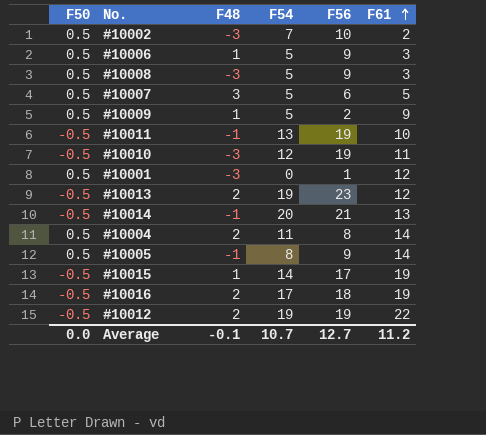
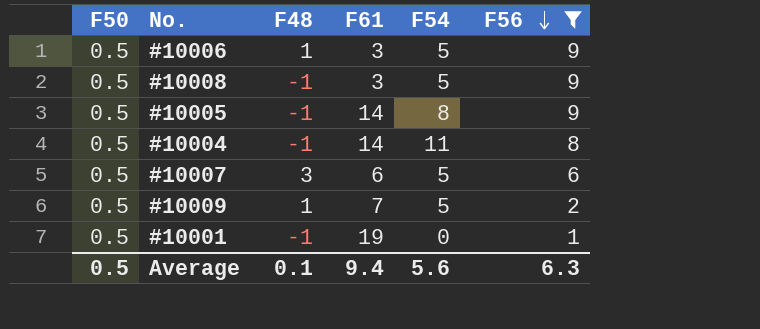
filter: none -> F56 <= 9
row order: F61 ascending -> F56 descending
column F61 | position: 6 -> 4
#10008 | F48: -3 -> -1
#10004 | F48: 2 -> -1
#10007 | F61: 5 -> 6
#10009 | F61: 9 -> 7
#10001 | F48: -3 -> -1
#10001 | F61: 12 -> 19
Average | F50: 0.0 -> 0.5
Average | F48: -0.1 -> 0.1
Average | F61: 11.2 -> 9.4
Average | F54: 10.7 -> 5.6
Average | F56: 12.7 -> 6.3

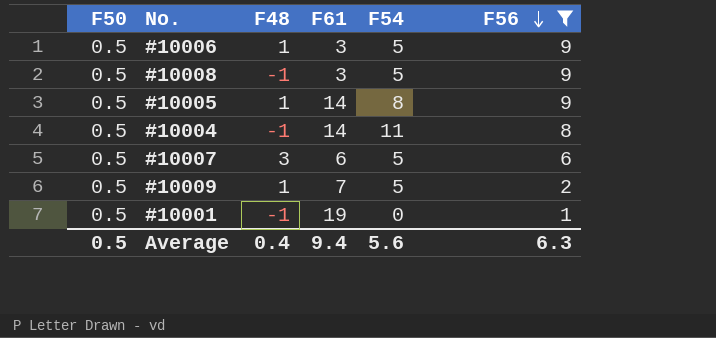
#10005 | F48: -1 -> 1
Average | F48: 0.1 -> 0.4

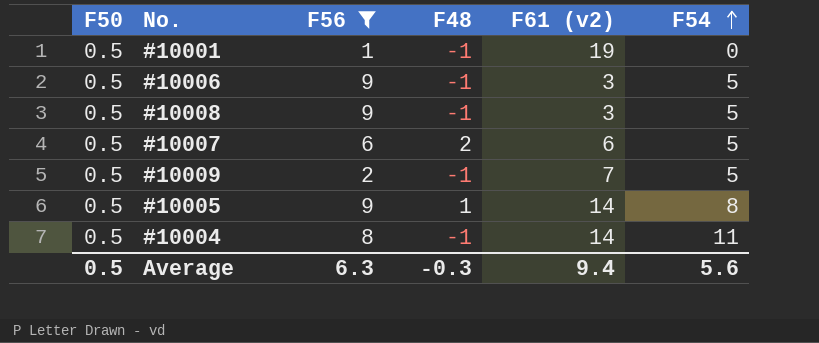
row order: F56 descending -> F54 ascending
column F56 | position: 6 -> 3
column name: F61 -> F61 (v2)
#10006 | F48: 1 -> -1
#10007 | F48: 3 -> 2
#10009 | F48: 1 -> -1
Average | F48: 0.4 -> -0.3

